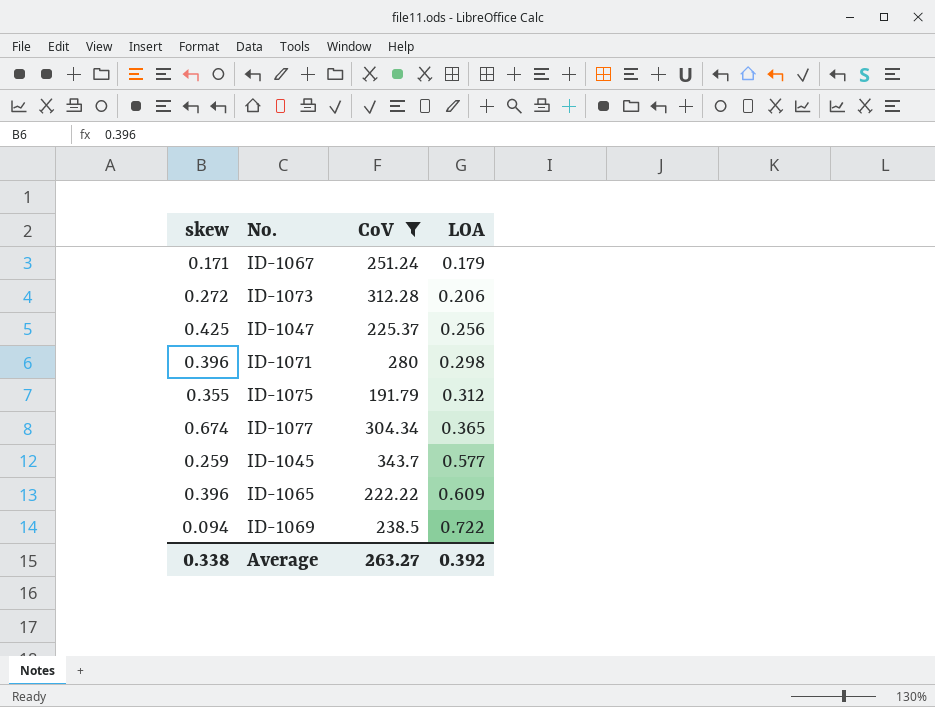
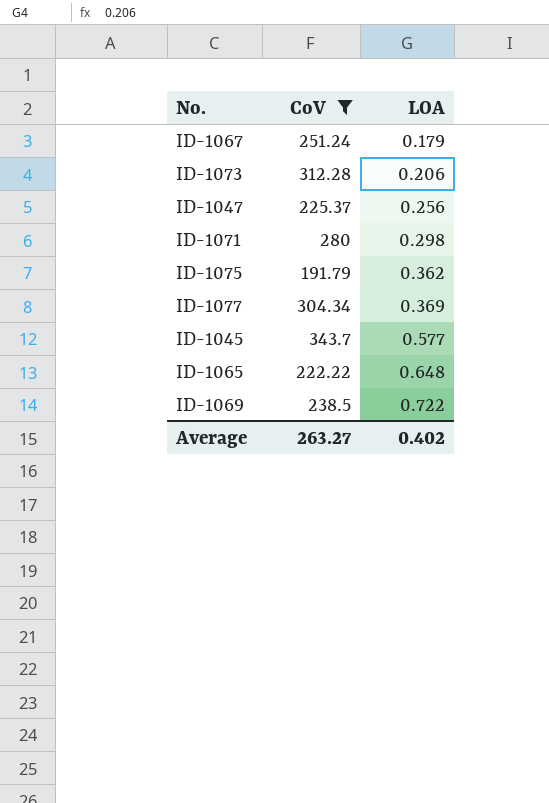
column skew | position: 1 -> none
ID-1075 | LOA: 0.312 -> 0.362
ID-1077 | LOA: 0.365 -> 0.369
ID-1065 | LOA: 0.609 -> 0.648
Average | LOA: 0.392 -> 0.402

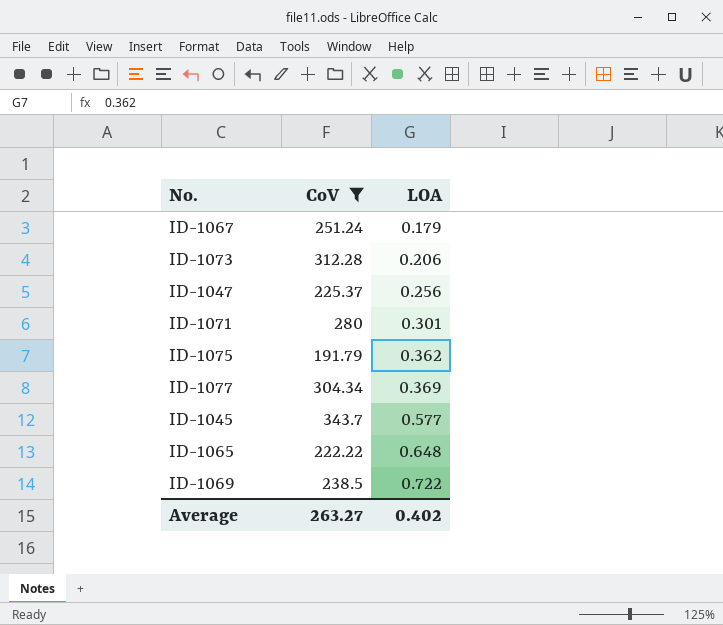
ID-1071 | LOA: 0.298 -> 0.301

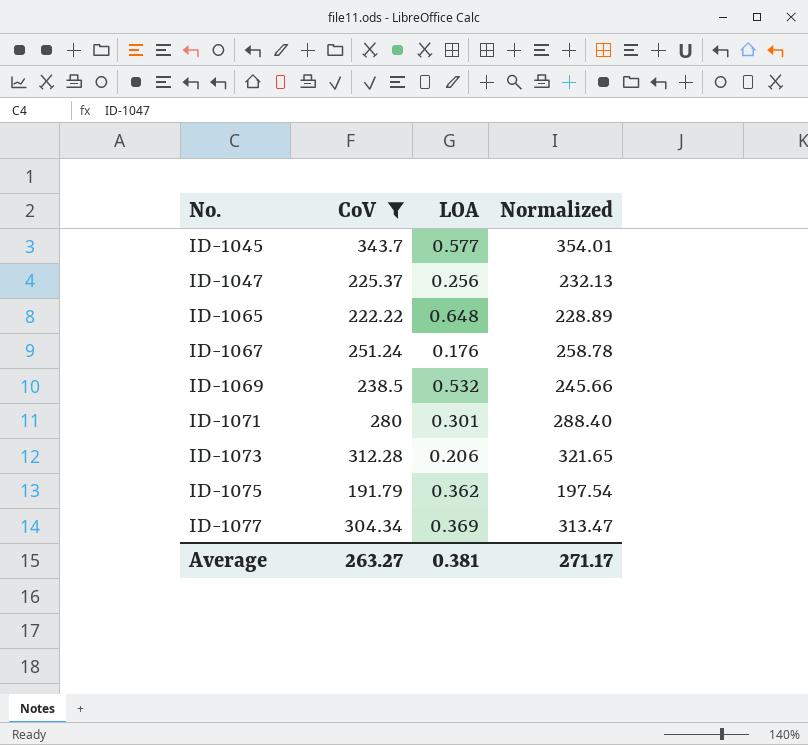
row order: LOA ascending -> No. ascending
column Normalized | formula: none -> [CoV] * 1.03
ID-1067 | LOA: 0.179 -> 0.176
ID-1069 | LOA: 0.722 -> 0.532
Average | LOA: 0.402 -> 0.381

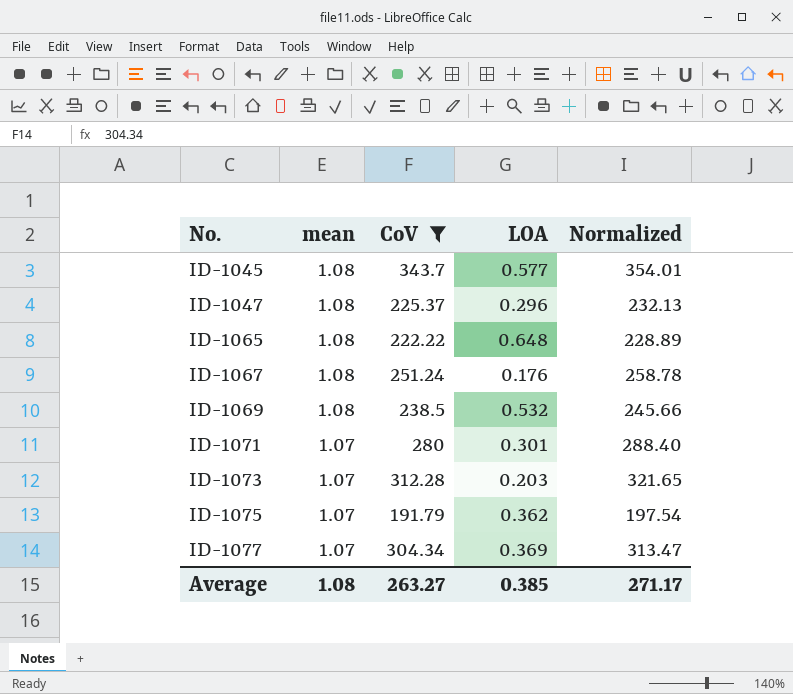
column mean | position: none -> 2
ID-1047 | LOA: 0.256 -> 0.296
ID-1073 | LOA: 0.206 -> 0.203
Average | LOA: 0.381 -> 0.385

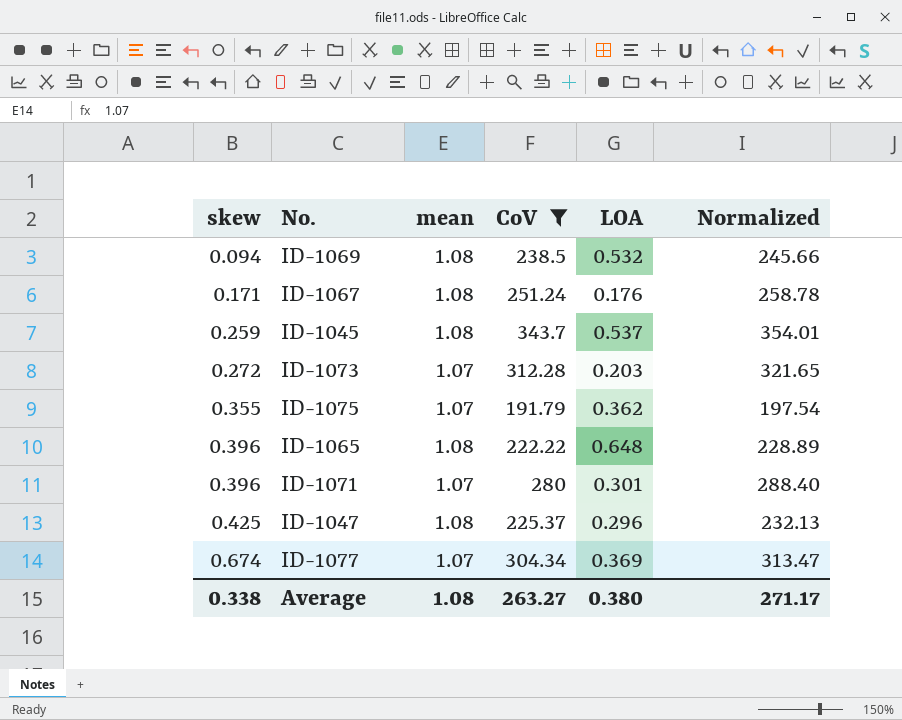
row order: No. ascending -> skew ascending
column skew | position: none -> 1
ID-1045 | LOA: 0.577 -> 0.537
Average | LOA: 0.385 -> 0.380

